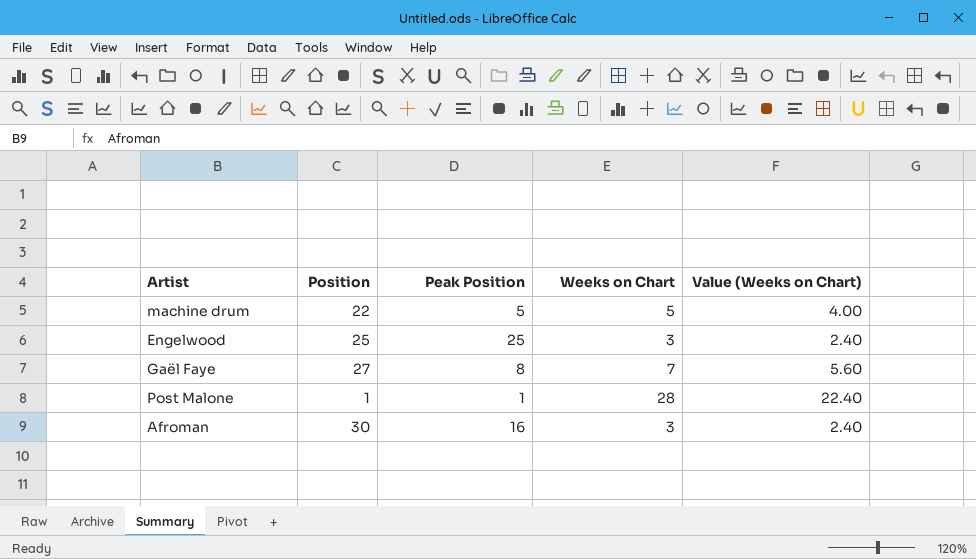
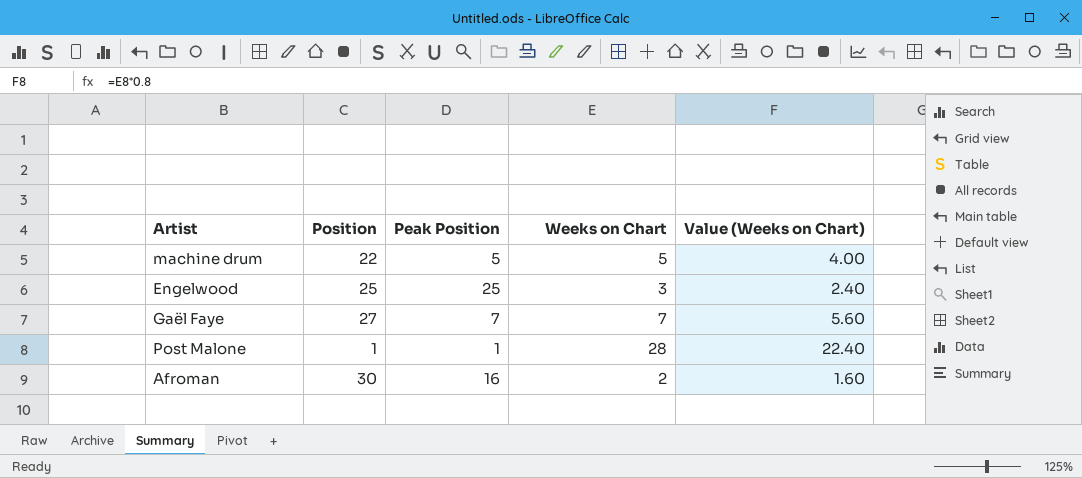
Gaël Faye | Peak Position: 8 -> 7
Afroman | Weeks on Chart: 3 -> 2
Afroman | Value (Weeks on Chart): 2.40 -> 1.60

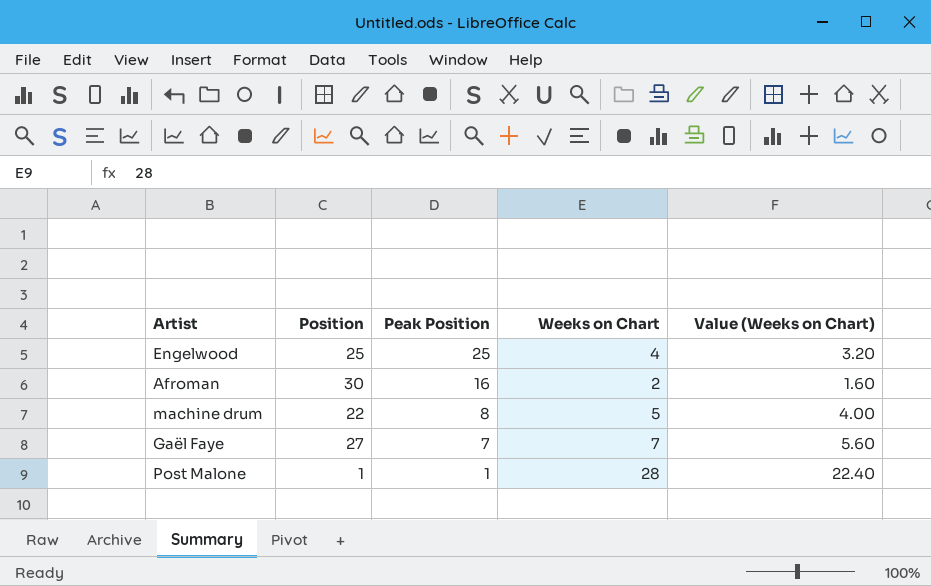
row order: none -> Peak Position descending
Engelwood | Weeks on Chart: 3 -> 4
Engelwood | Value (Weeks on Chart): 2.40 -> 3.20
machine drum | Peak Position: 5 -> 8

